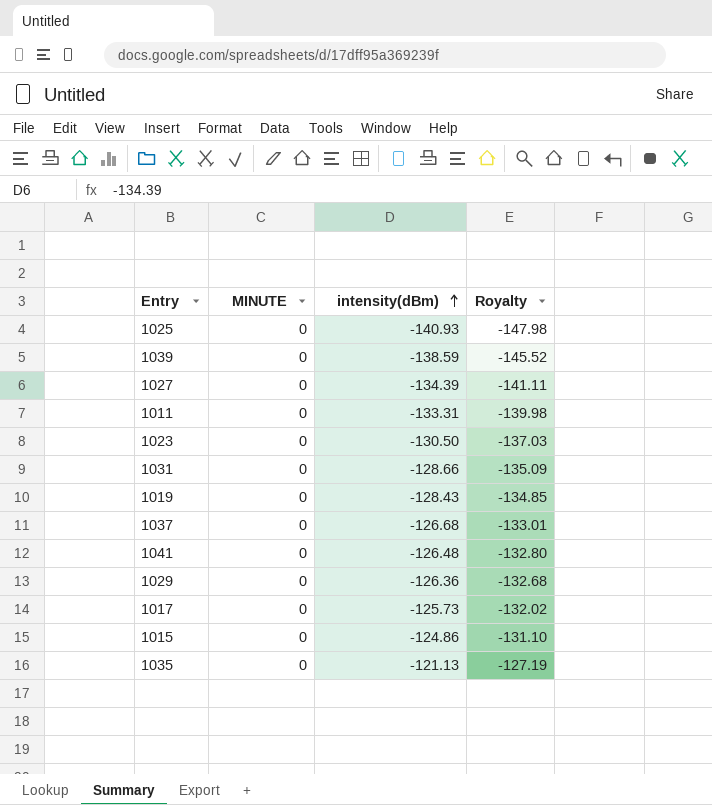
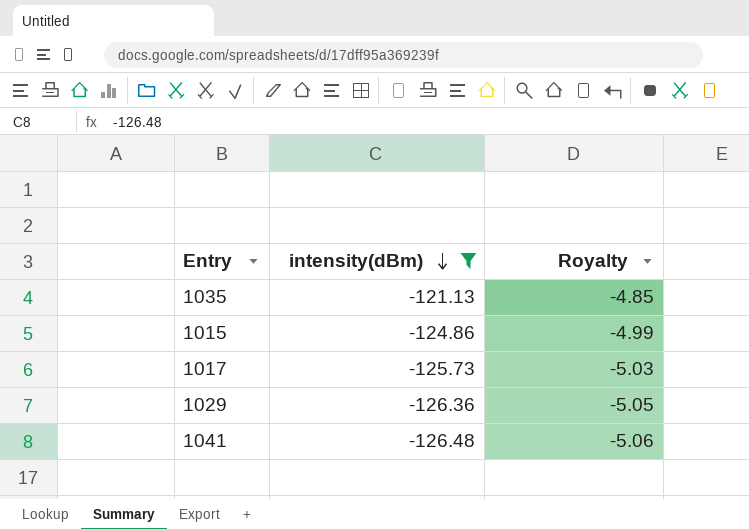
filter: none -> intensity(dBm) >= -126.48
row order: intensity(dBm) ascending -> intensity(dBm) descending
column MINUTE | position: 2 -> none
column Royalty | formula: [intensity(dBm)] * 1.05 -> [intensity(dBm)] * 0.04

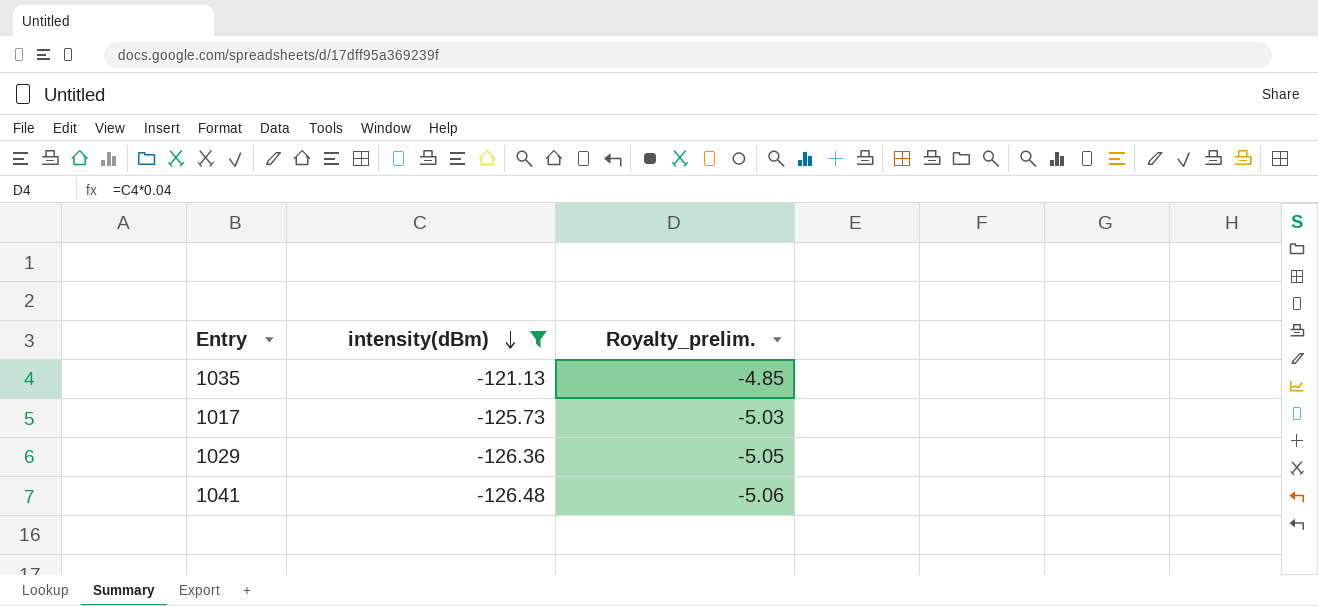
column name: Royalty -> Royalty_prelim.
row 1015: -124.86 | -4.99 -> none

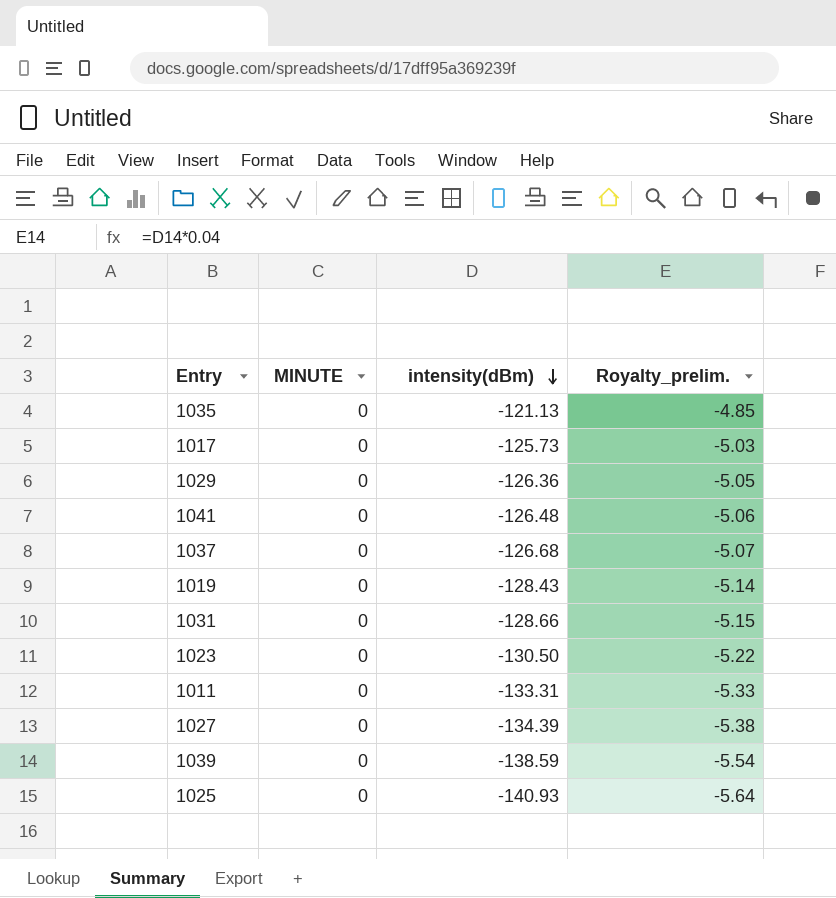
filter: intensity(dBm) >= -126.48 -> none
column MINUTE | position: none -> 2

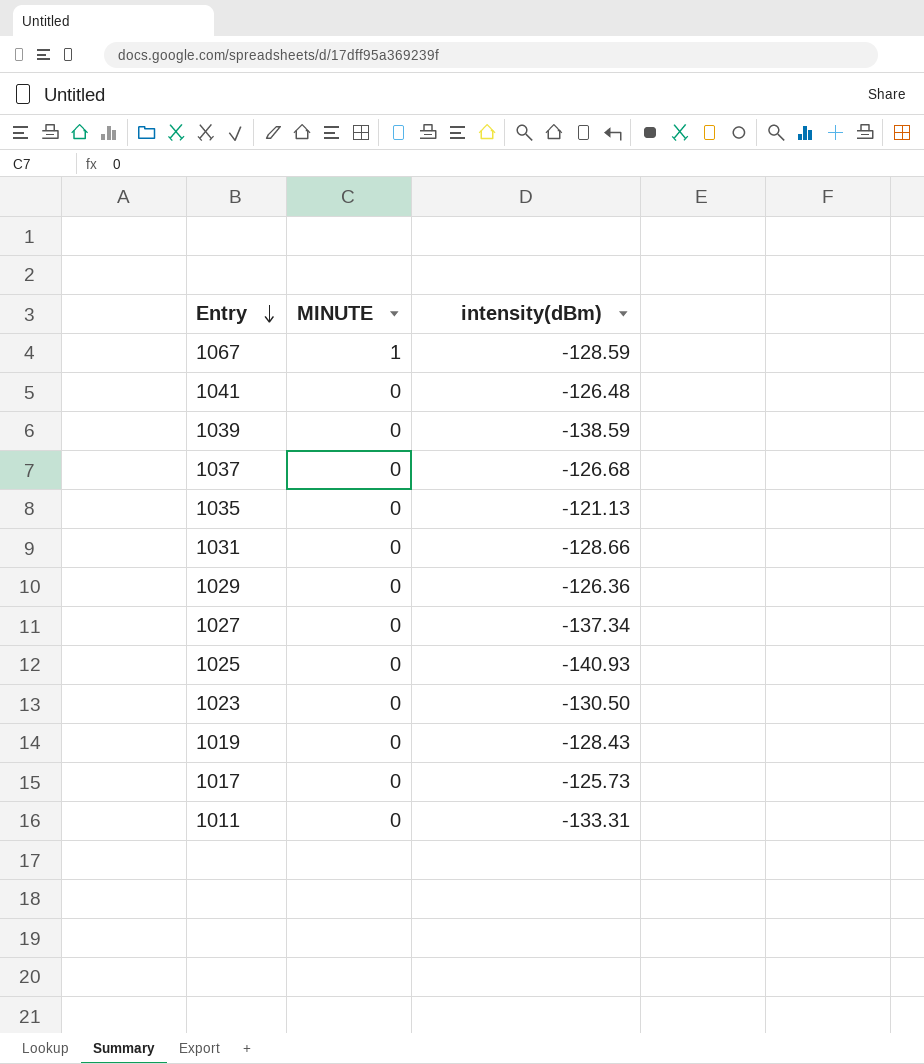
row order: intensity(dBm) descending -> Entry descending
column Royalty_prelim. | formula: [intensity(dBm)] * 0.04 -> none
row 1067: none -> 1 | -128.59
1027 | intensity(dBm): -134.39 -> -137.34

